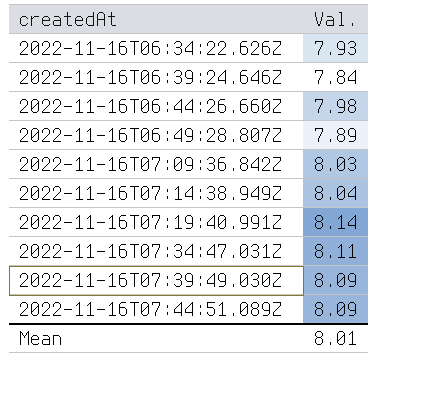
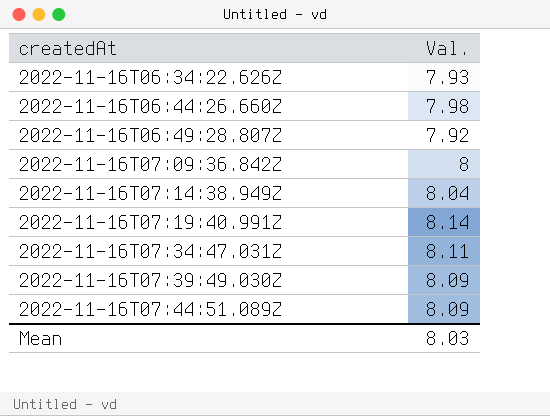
row 2022-11-16T06:39:24.646Z: 7.84 -> none
2022-11-16T06:49:28.807Z | Val.: 7.89 -> 7.92
2022-11-16T07:09:36.842Z | Val.: 8.03 -> 8
Mean | Val.: 8.01 -> 8.03

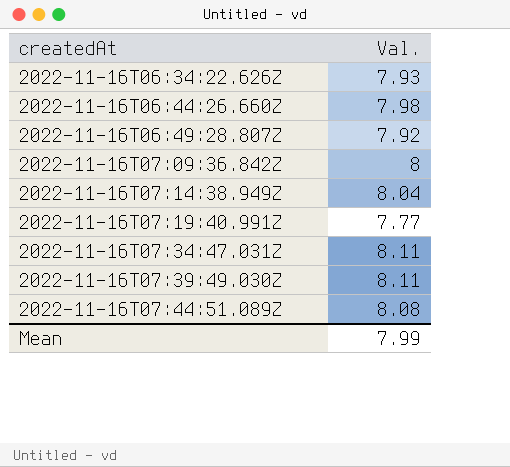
2022-11-16T07:19:40.991Z | Val.: 8.14 -> 7.77
2022-11-16T07:39:49.030Z | Val.: 8.09 -> 8.11
2022-11-16T07:44:51.089Z | Val.: 8.09 -> 8.08
Mean | Val.: 8.03 -> 7.99

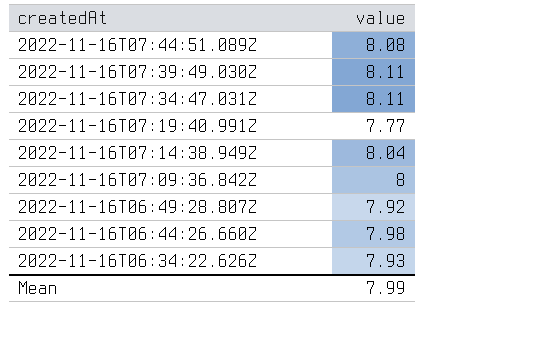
row order: createdAt ascending -> createdAt descending
column name: Val. -> value

